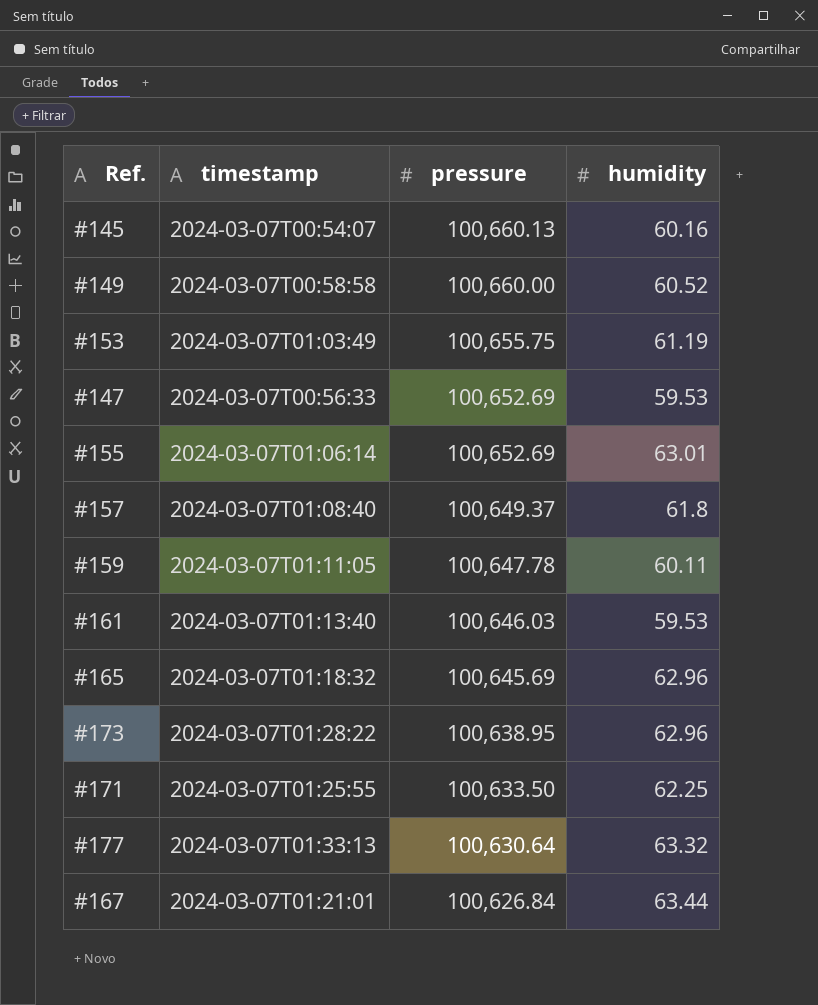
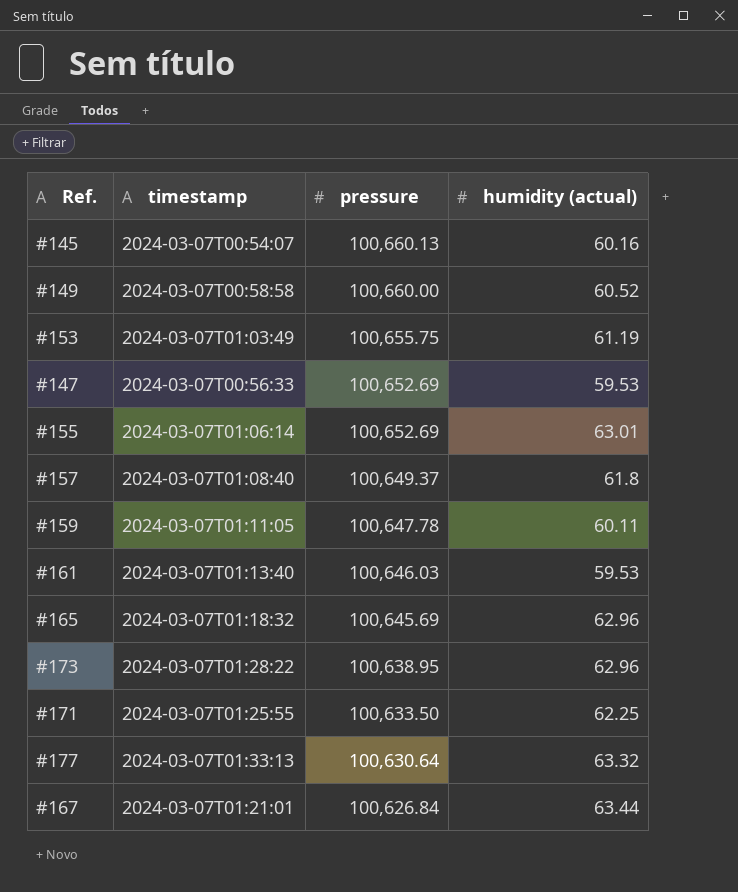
column name: humidity -> humidity (actual)

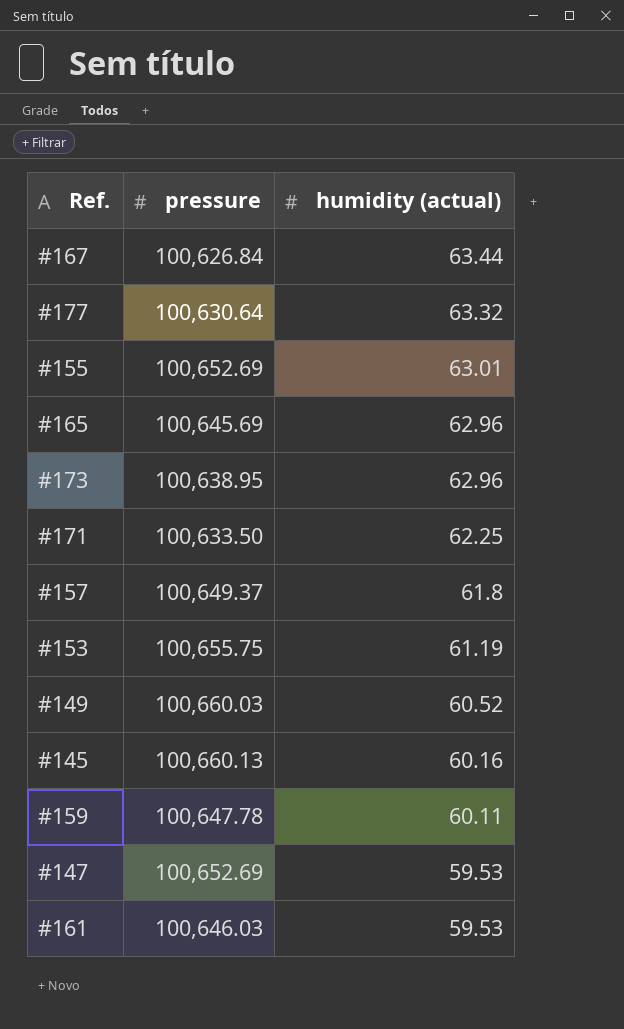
row order: pressure descending -> humidity (actual) descending
column timestamp | position: 2 -> none
#149 | pressure: 100,660.00 -> 100,660.03

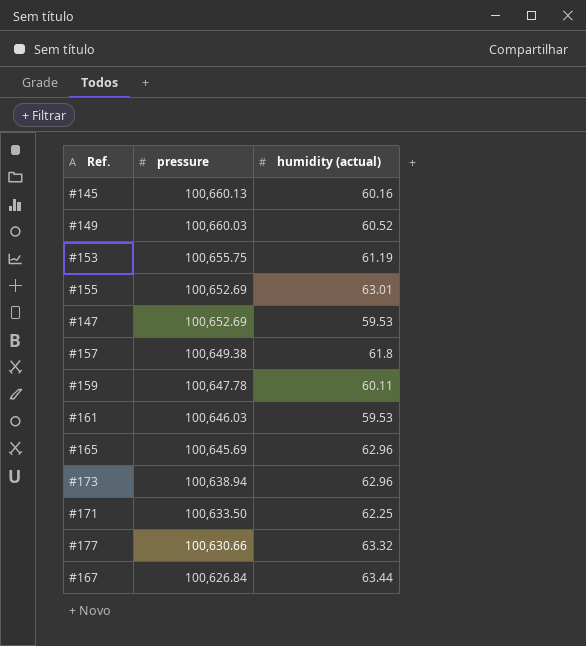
row order: humidity (actual) descending -> pressure descending
#157 | pressure: 100,649.37 -> 100,649.38
#173 | pressure: 100,638.95 -> 100,638.94
#177 | pressure: 100,630.64 -> 100,630.66

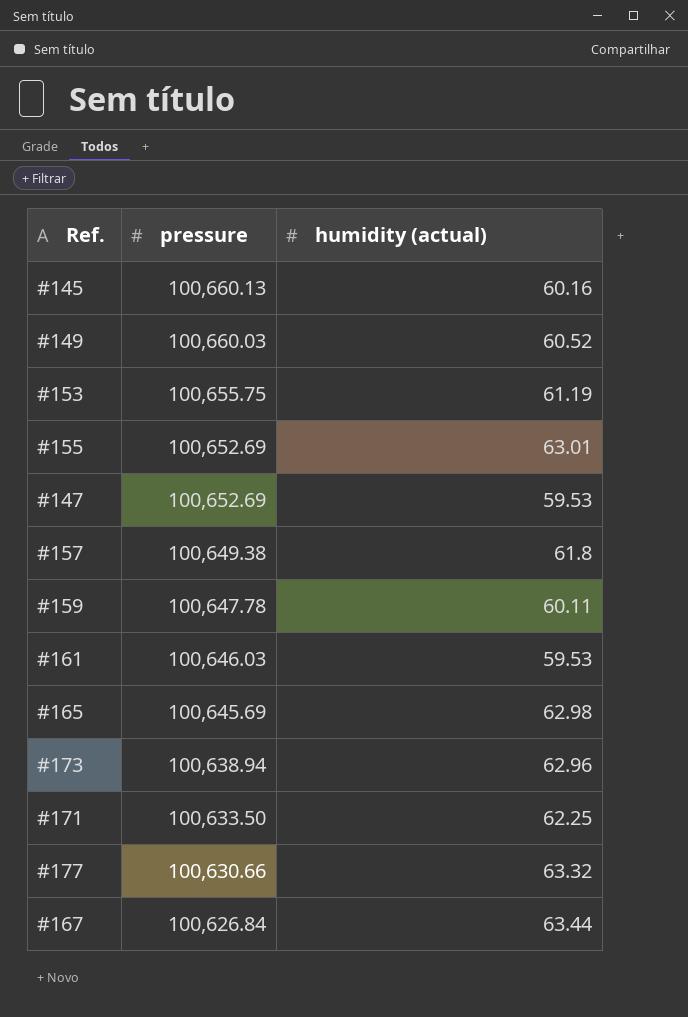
#165 | humidity (actual): 62.96 -> 62.98

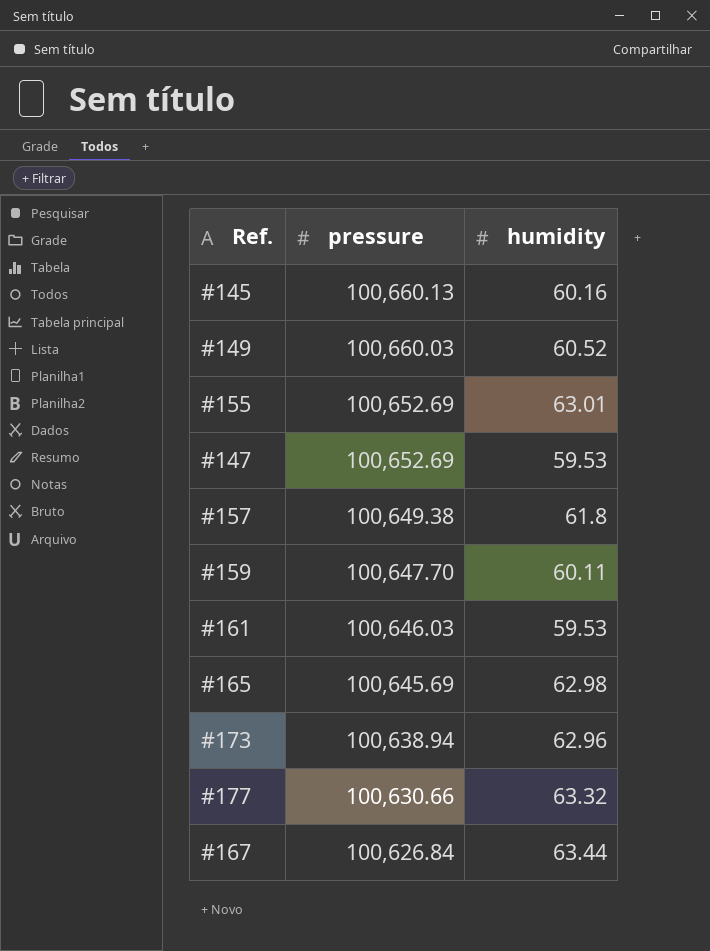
column name: humidity (actual) -> humidity
row #153: 100,655.75 | 61.19 -> none
row #171: 100,633.50 | 62.25 -> none
#159 | pressure: 100,647.78 -> 100,647.70

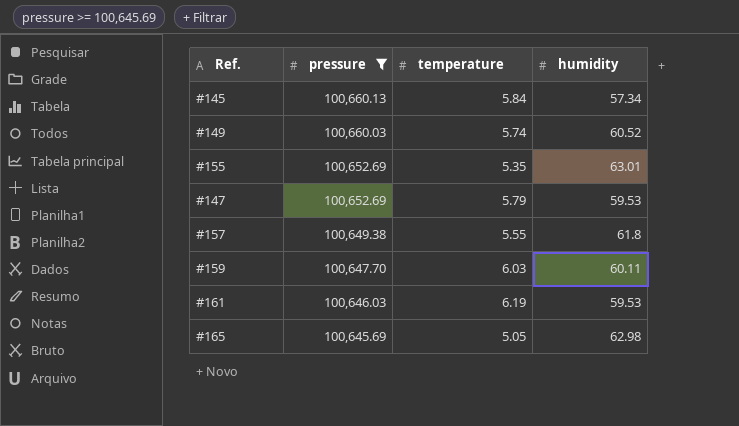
filter: none -> pressure >= 100,645.69
column temperature | position: none -> 3
#145 | humidity: 60.16 -> 57.34

